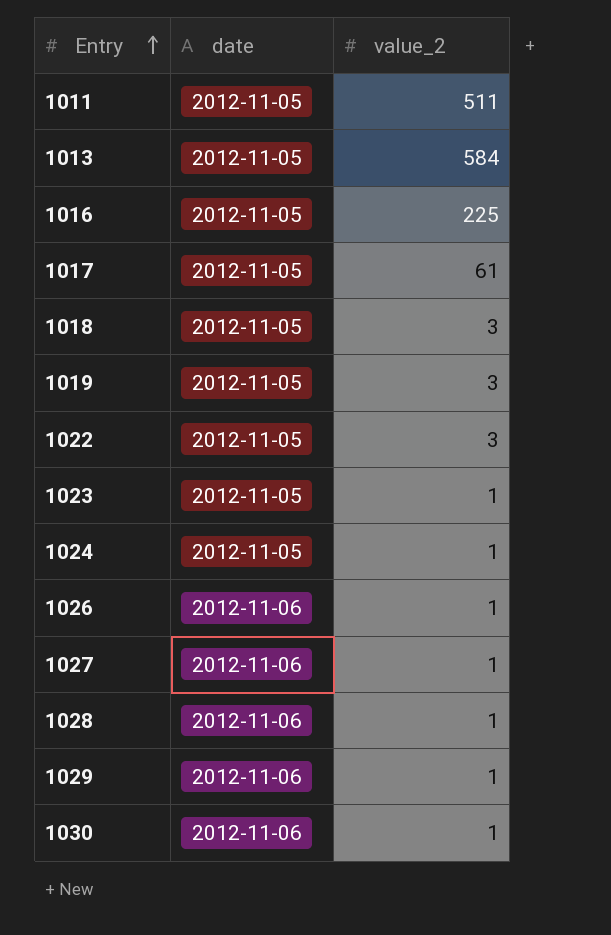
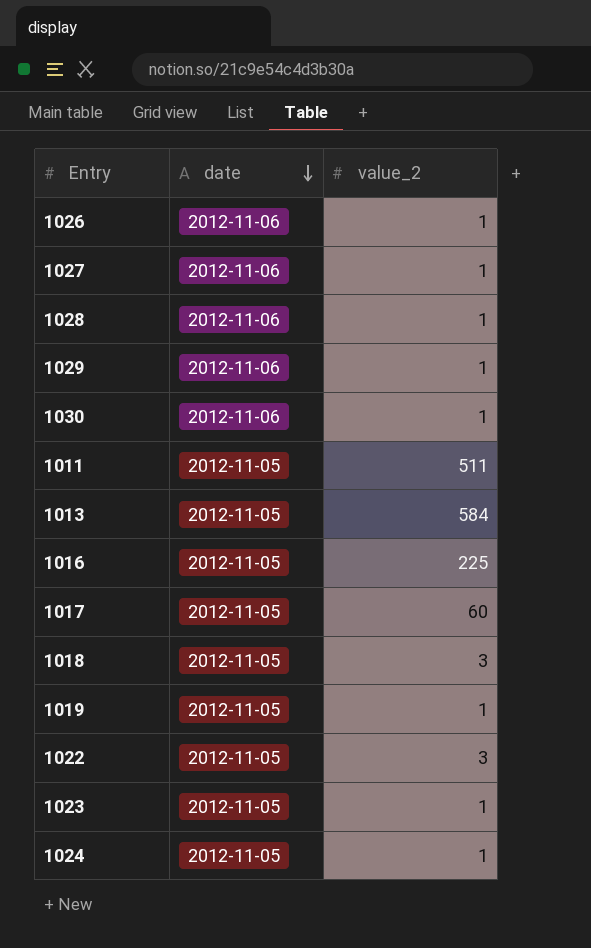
row order: Entry ascending -> date descending
1017 | value_2: 61 -> 60
1019 | value_2: 3 -> 1

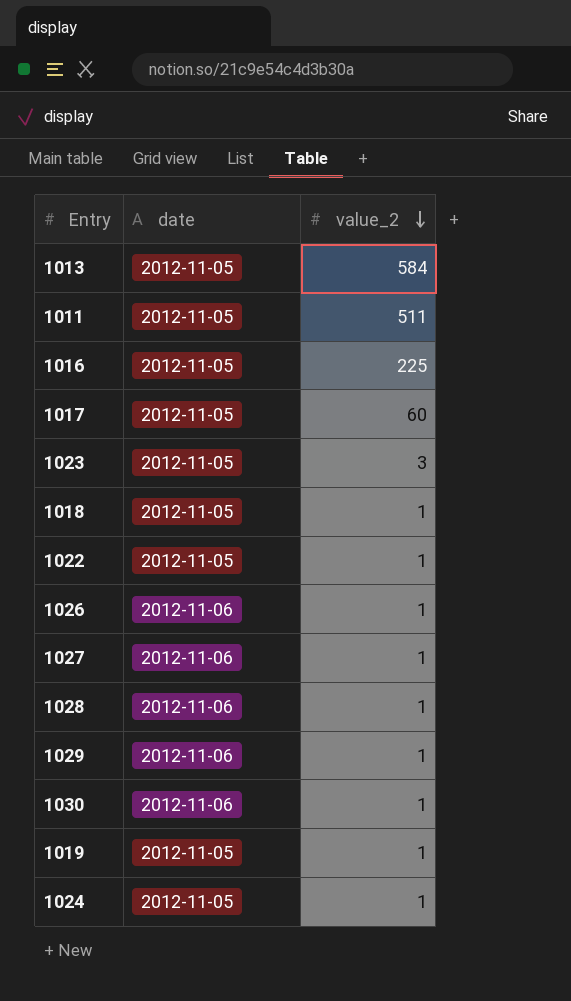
row order: date descending -> value_2 descending
1023 | value_2: 1 -> 3
1018 | value_2: 3 -> 1
1022 | value_2: 3 -> 1

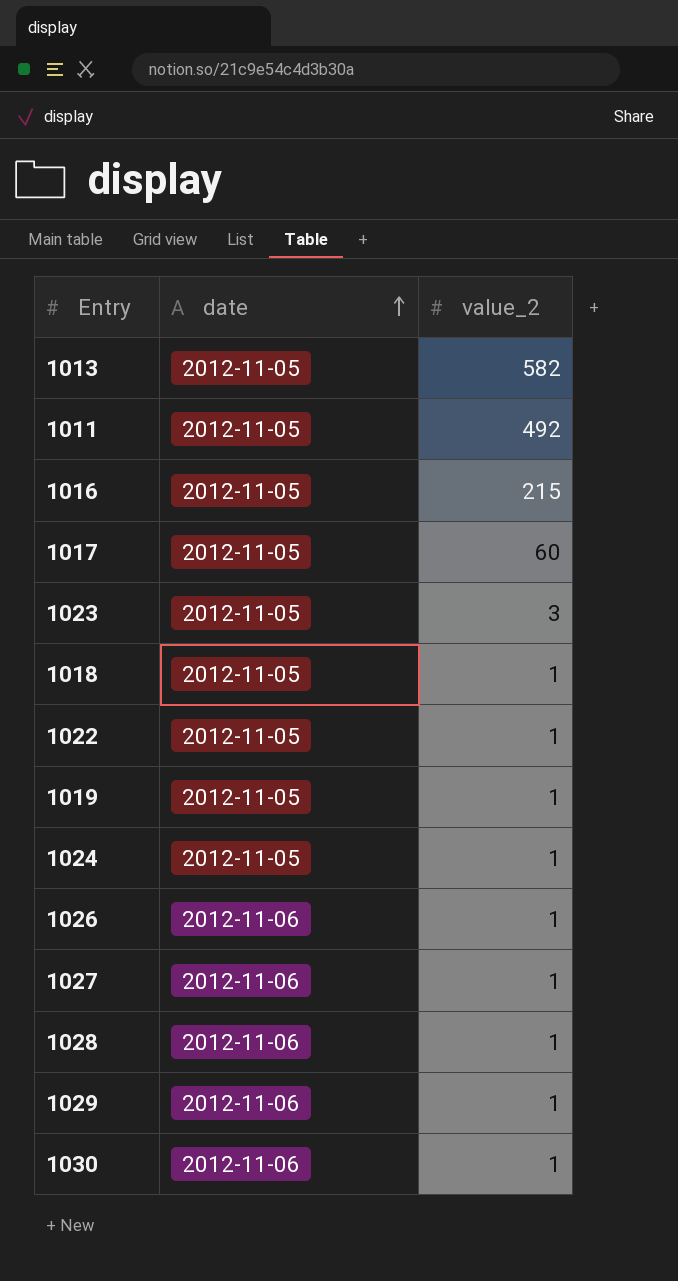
row order: value_2 descending -> date ascending
1013 | value_2: 584 -> 582
1011 | value_2: 511 -> 492
1016 | value_2: 225 -> 215

